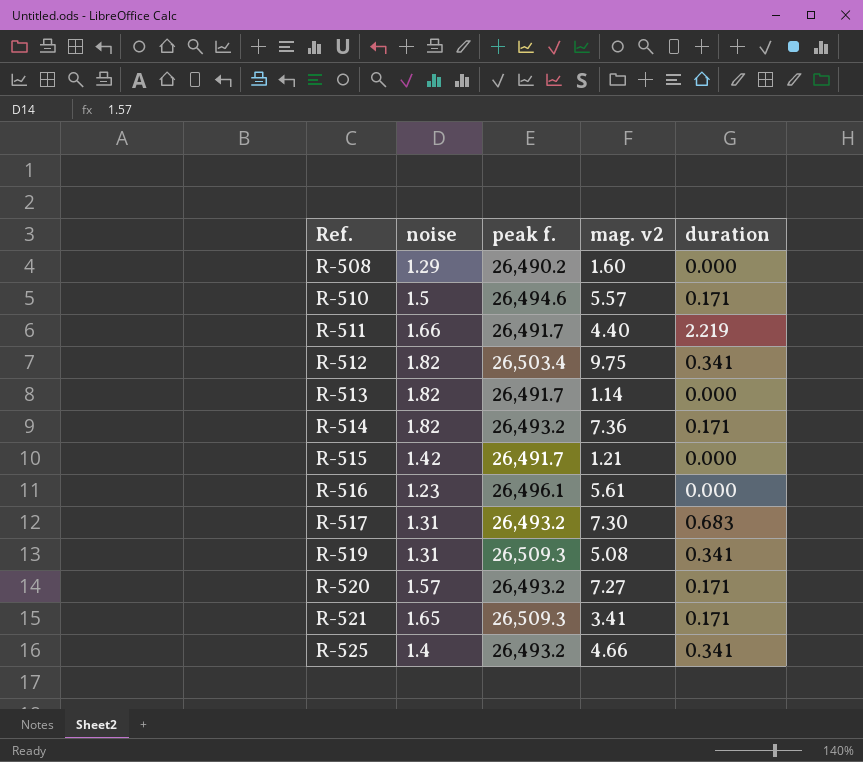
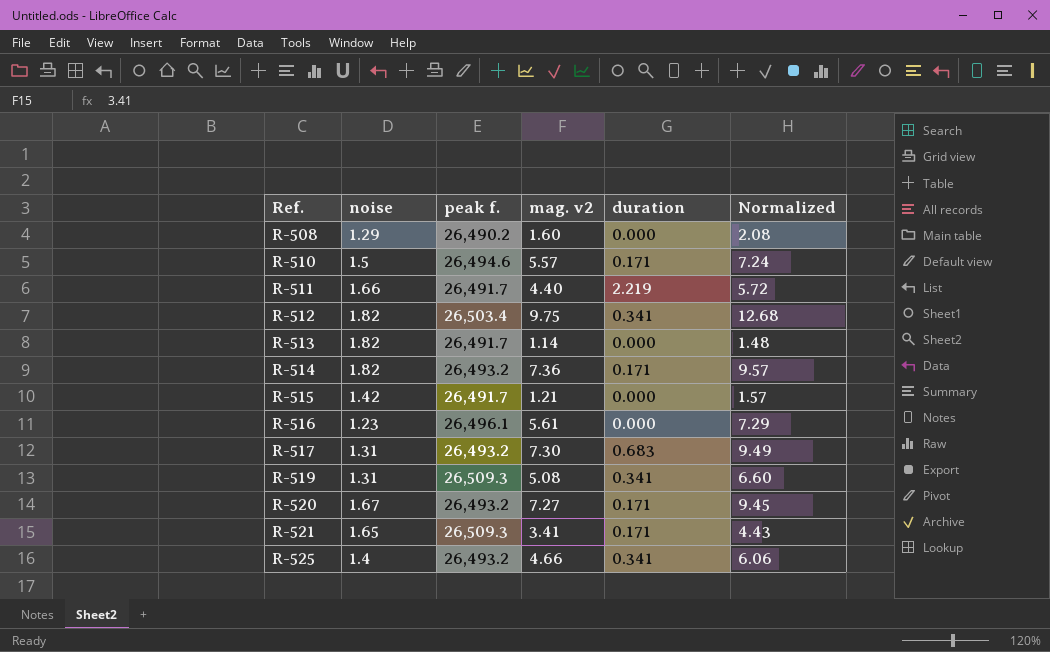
column Normalized | formula: none -> [mag. v2] * 1.3
R-520 | noise: 1.57 -> 1.67

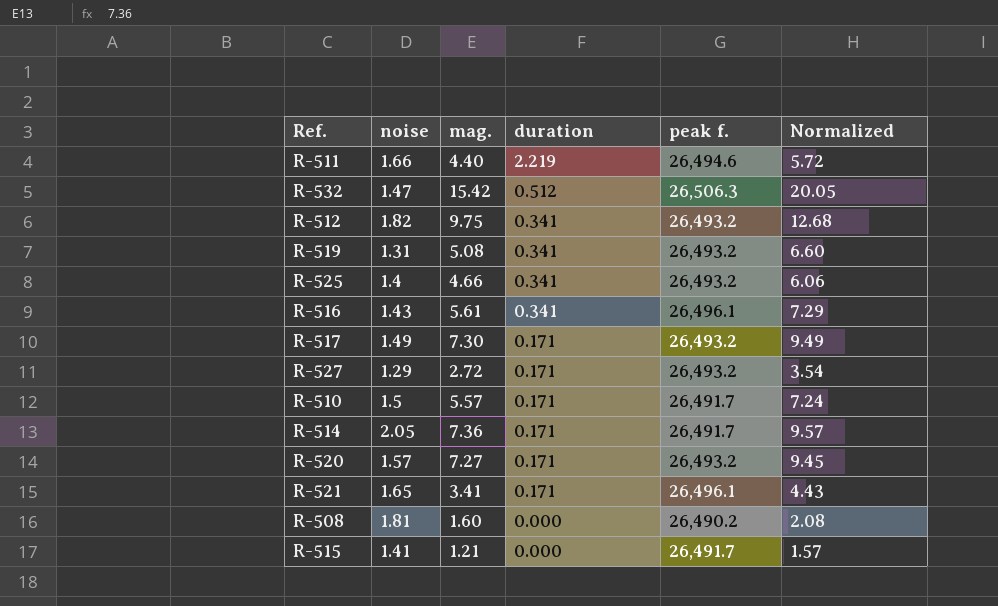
row order: Ref. ascending -> duration descending
column name: mag. v2 -> mag.
column peak f. | position: 3 -> 5
row R-513: 1.82 | 26,491.7 | 1.14 | 0.000 | 1.48 -> none
R-511 | peak f.: 26,491.7 -> 26,494.6
row R-532: none -> 1.47 | 15.42 | 0.512 | 26,506.3 | 20.05
R-512 | peak f.: 26,503.4 -> 26,493.2
R-519 | peak f.: 26,509.3 -> 26,493.2
R-516 | noise: 1.23 -> 1.43
R-516 | duration: 0.000 -> 0.341
R-517 | noise: 1.31 -> 1.49
R-517 | duration: 0.683 -> 0.171
row R-527: none -> 1.29 | 2.72 | 0.171 | 26,493.2 | 3.54
R-510 | peak f.: 26,494.6 -> 26,491.7
R-514 | noise: 1.82 -> 2.05
R-514 | peak f.: 26,493.2 -> 26,491.7
R-520 | noise: 1.67 -> 1.57
R-521 | peak f.: 26,509.3 -> 26,496.1
R-508 | noise: 1.29 -> 1.81
R-515 | noise: 1.42 -> 1.41

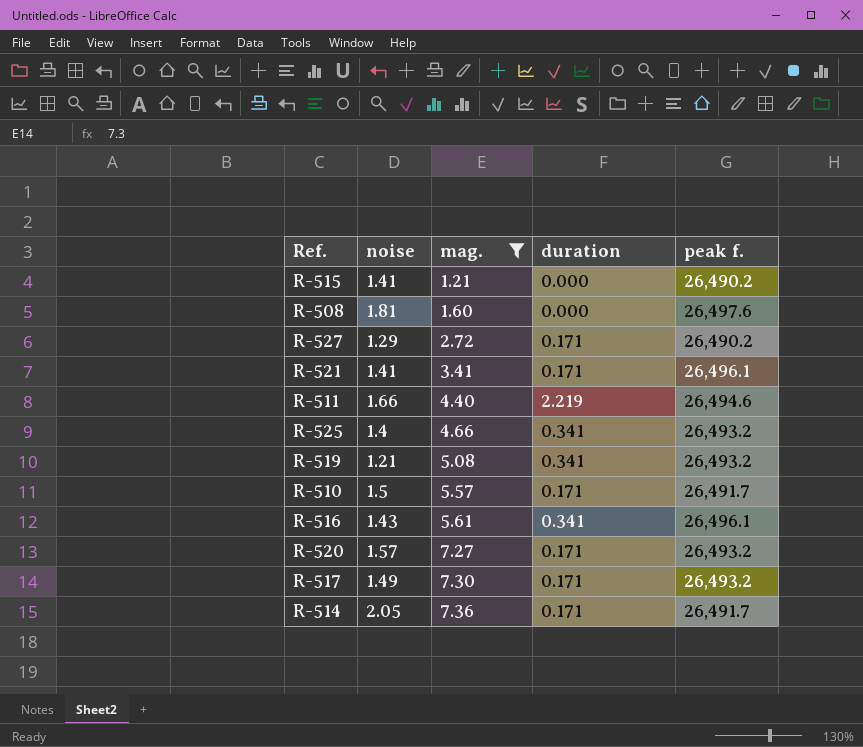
filter: none -> mag. <= 7.36
row order: duration descending -> mag. ascending
column Normalized | formula: [mag.] * 1.3 -> none
R-515 | peak f.: 26,491.7 -> 26,490.2
R-508 | peak f.: 26,490.2 -> 26,497.6
R-527 | peak f.: 26,493.2 -> 26,490.2
R-521 | noise: 1.65 -> 1.41
R-519 | noise: 1.31 -> 1.21

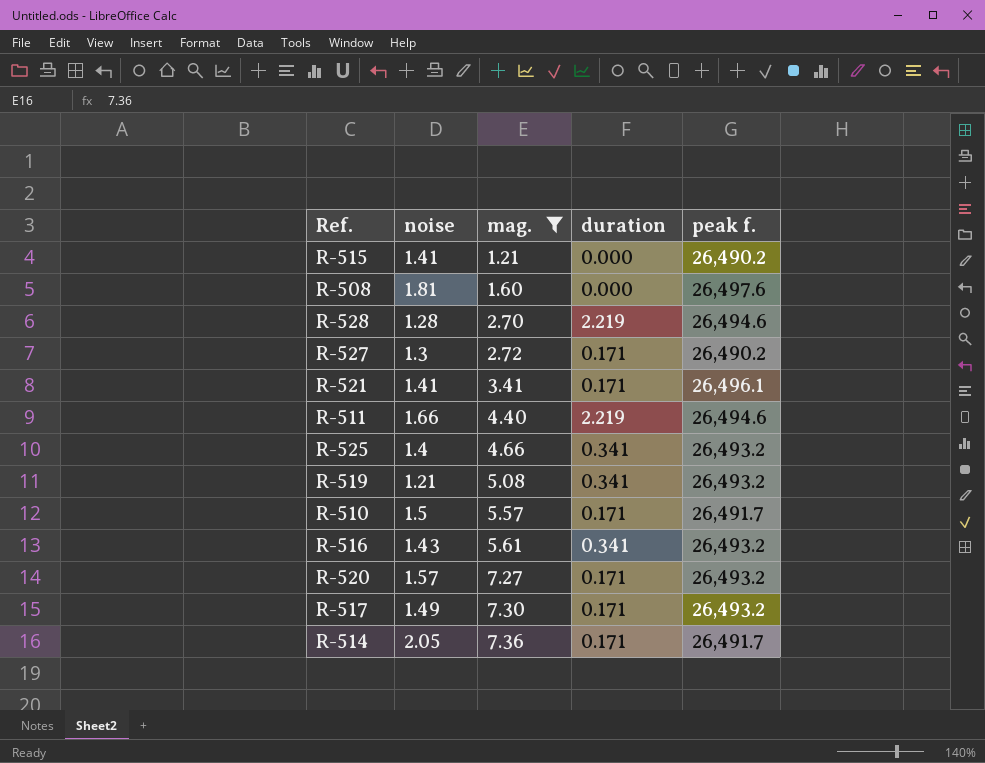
row R-528: none -> 1.28 | 2.70 | 2.219 | 26,494.6
R-527 | noise: 1.29 -> 1.3
R-516 | peak f.: 26,496.1 -> 26,493.2

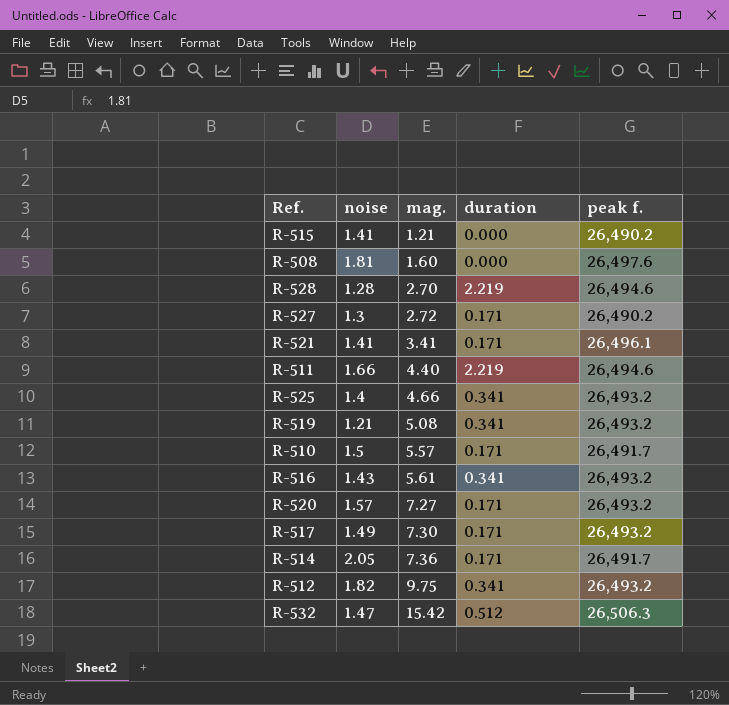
filter: mag. <= 7.36 -> none

